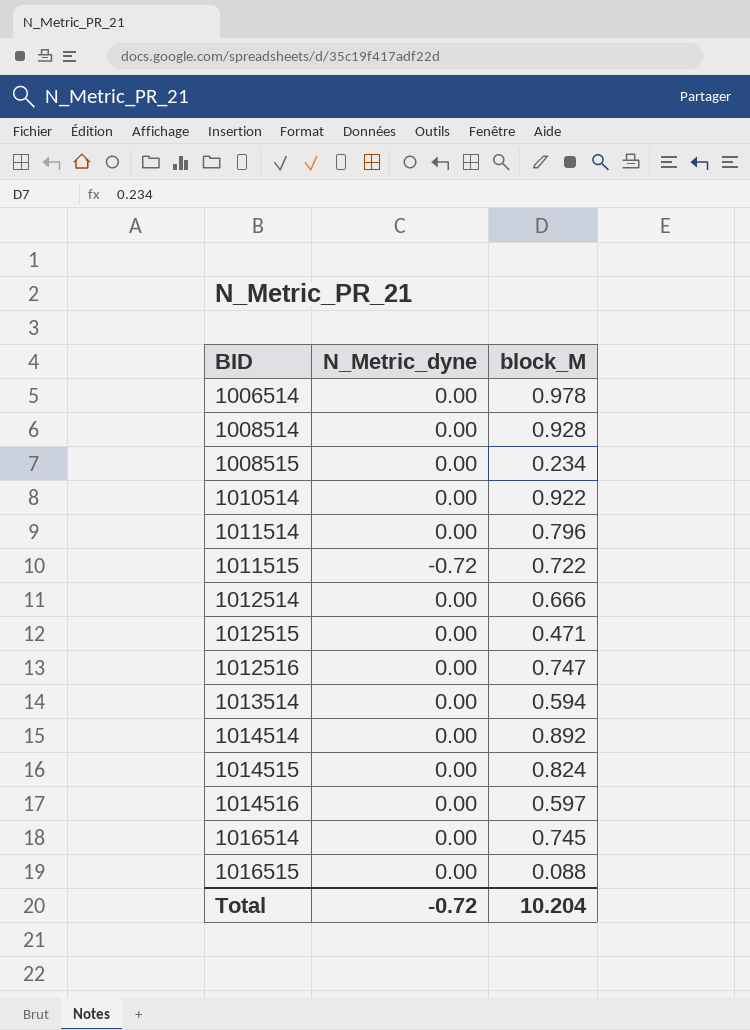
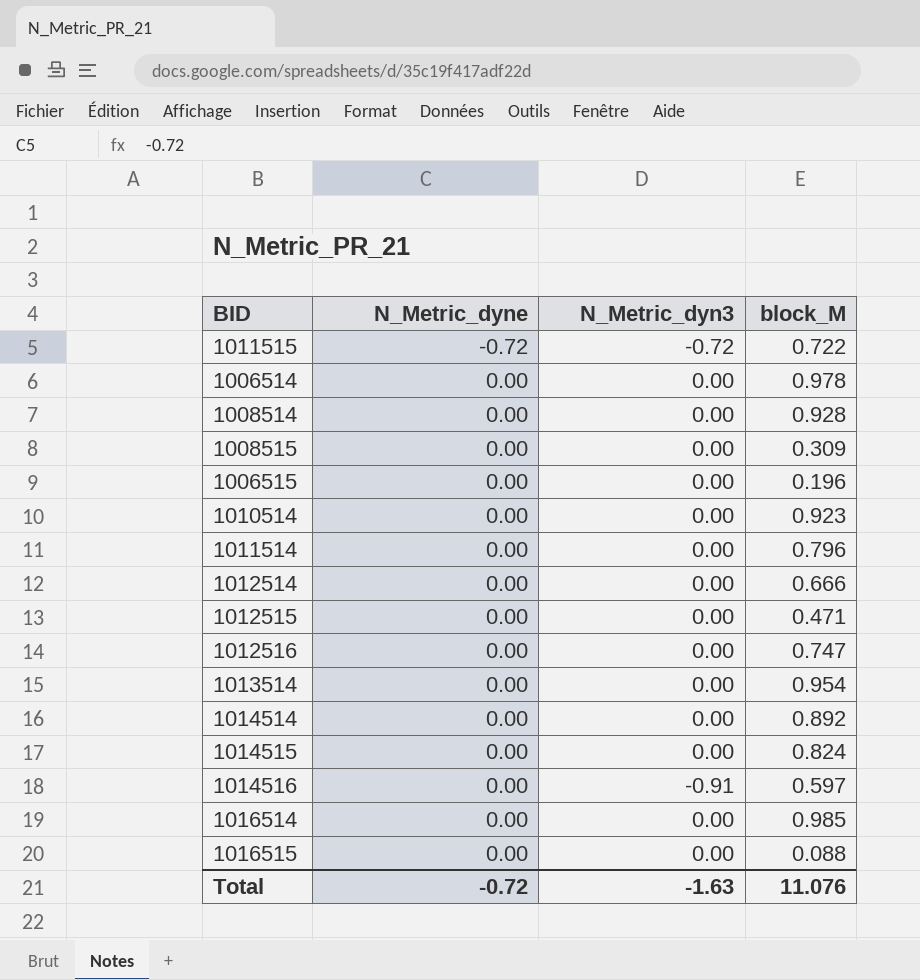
row order: BID ascending -> N_Metric_dyne ascending
column N_Metric_dyn3 | position: none -> 3
1008515 | block_M: 0.234 -> 0.309
row 1006515: none -> 0.00 | 0.00 | 0.196
1010514 | block_M: 0.922 -> 0.923
1013514 | block_M: 0.594 -> 0.954
1016514 | block_M: 0.745 -> 0.985
Total | block_M: 10.204 -> 11.076

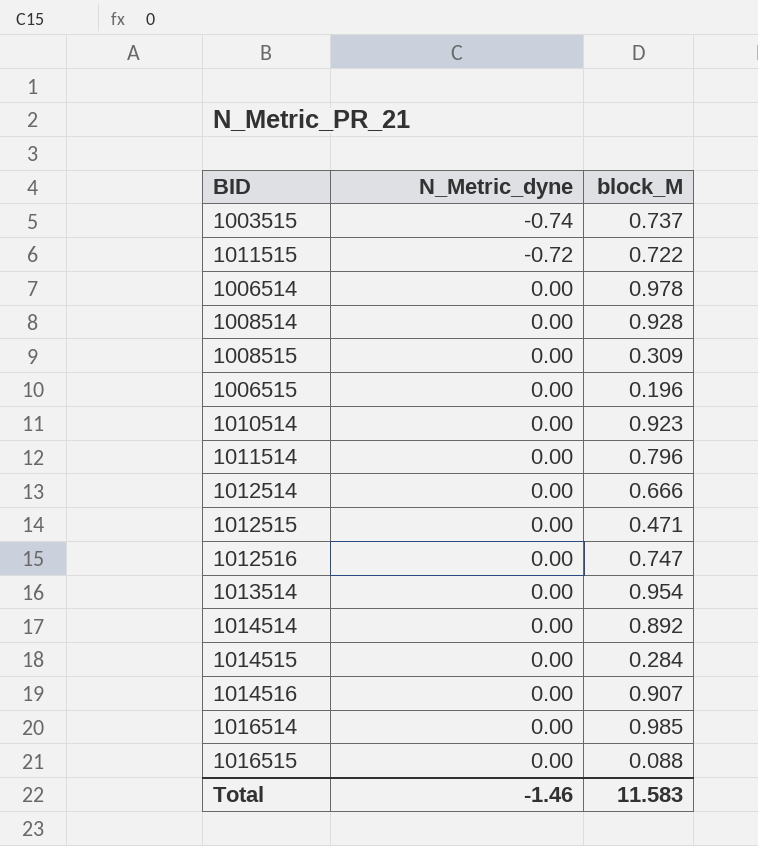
column N_Metric_dyn3 | position: 3 -> none
row 1003515: none -> -0.74 | 0.737
1014515 | block_M: 0.824 -> 0.284
1014516 | block_M: 0.597 -> 0.907
Total | N_Metric_dyne: -0.72 -> -1.46
Total | block_M: 11.076 -> 11.583

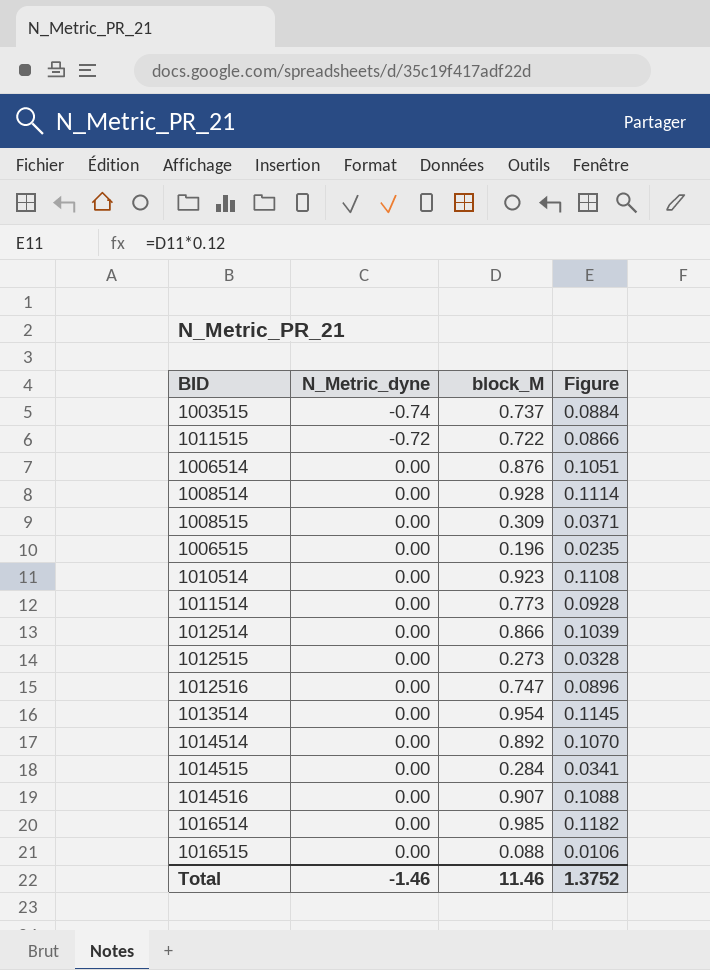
column Figure | formula: none -> [block_M] * 0.12
1006514 | block_M: 0.978 -> 0.876
1011514 | block_M: 0.796 -> 0.773
1012514 | block_M: 0.666 -> 0.866
1012515 | block_M: 0.471 -> 0.273
Total | block_M: 11.583 -> 11.46

